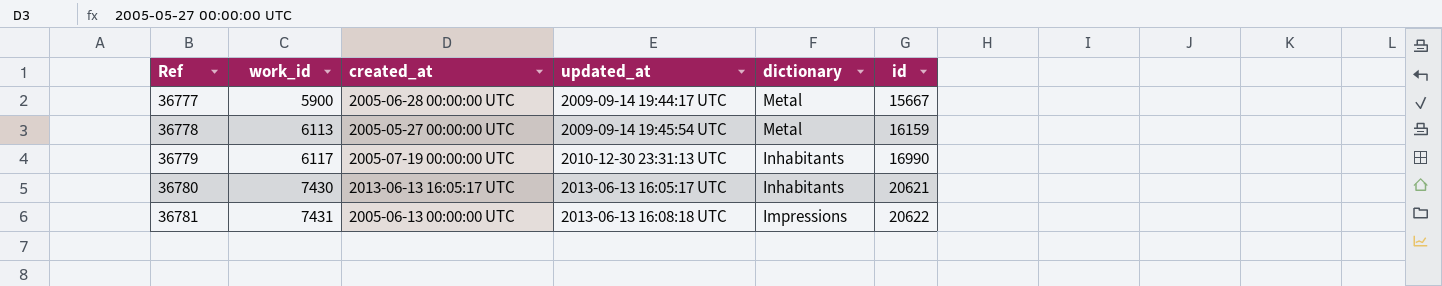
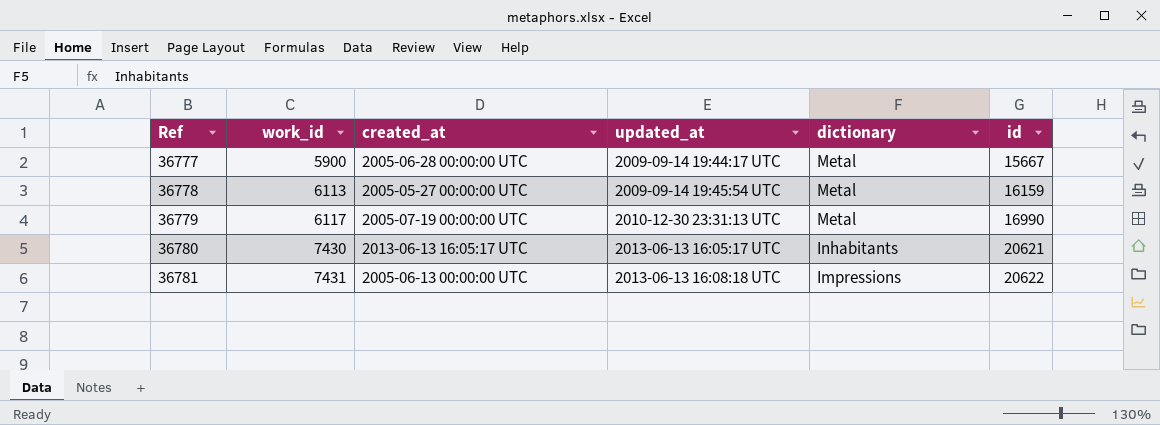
36779 | dictionary: Inhabitants -> Metal

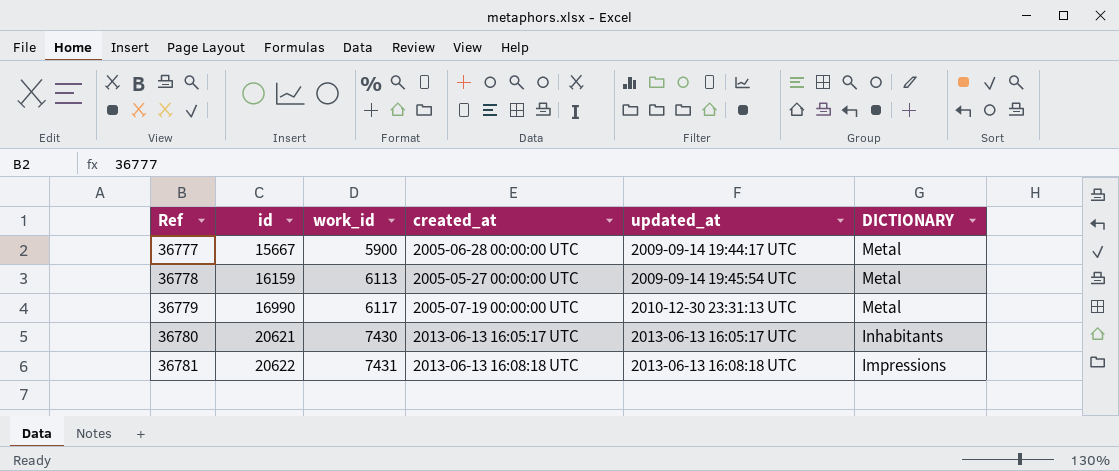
column id | position: 6 -> 2
column name: dictionary -> DICTIONARY
36781 | created_at: 2005-06-13 00:00:00 UTC -> 2013-06-13 16:08:18 UTC

